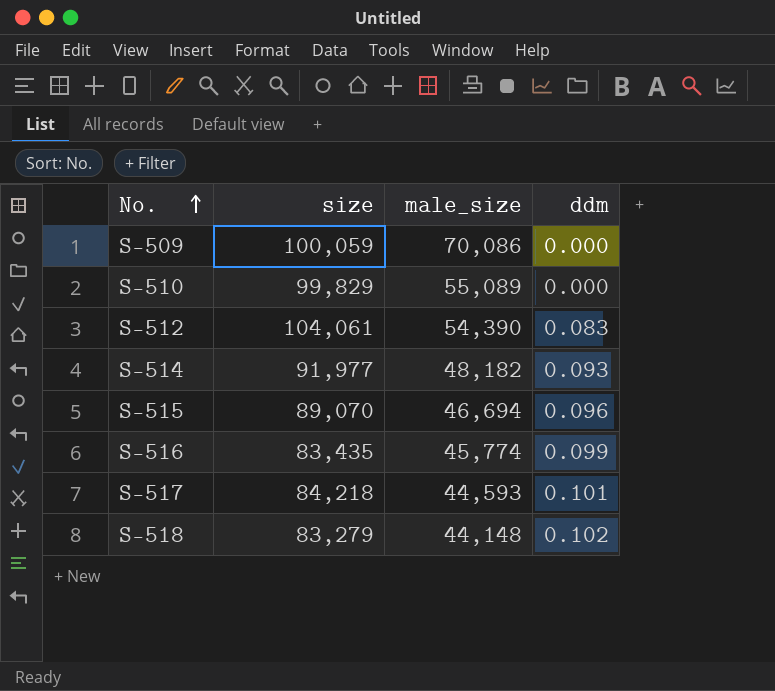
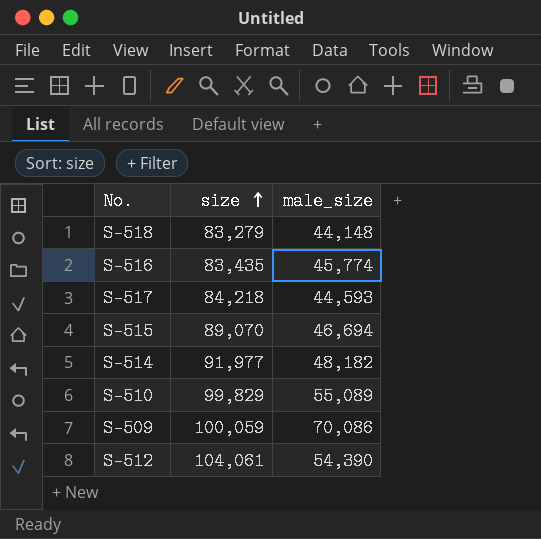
row order: No. ascending -> size ascending
column ddm | position: 4 -> none

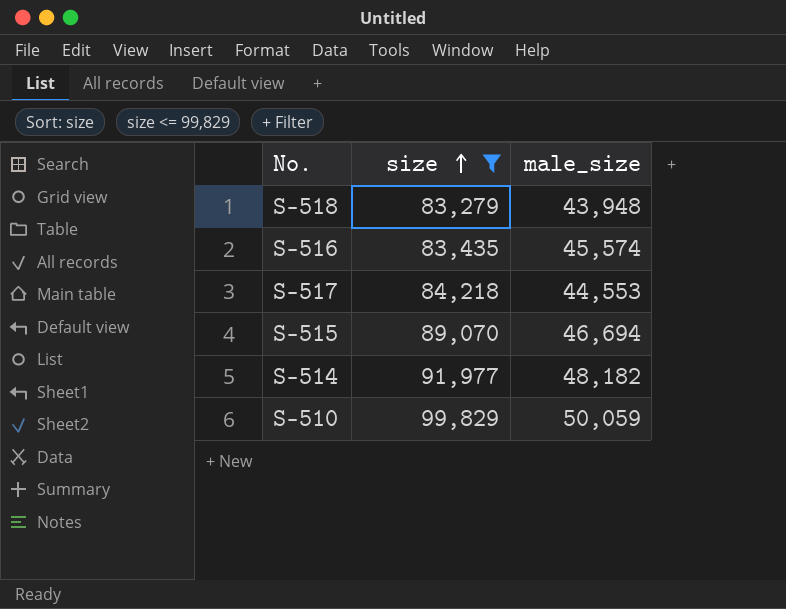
filter: none -> size <= 99,829
S-518 | male_size: 44,148 -> 43,948
S-516 | male_size: 45,774 -> 45,574
S-517 | male_size: 44,593 -> 44,553
S-510 | male_size: 55,089 -> 50,059

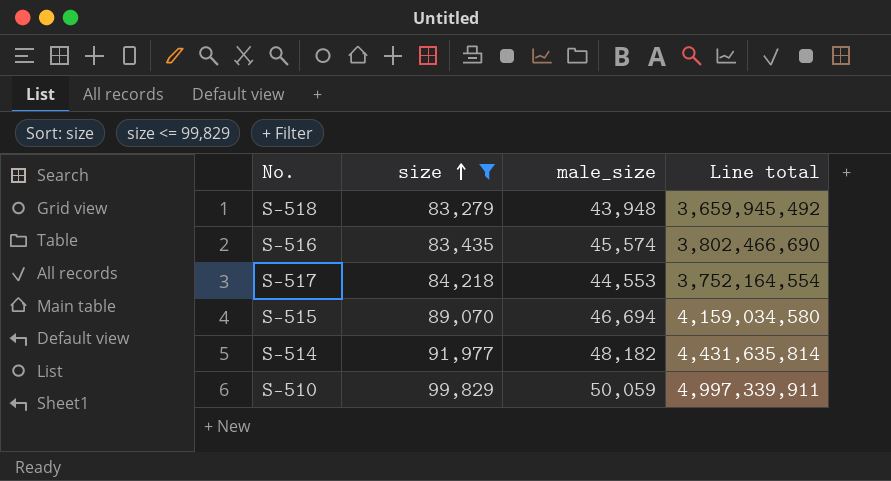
column Line total | formula: none -> [size] * [male_size]

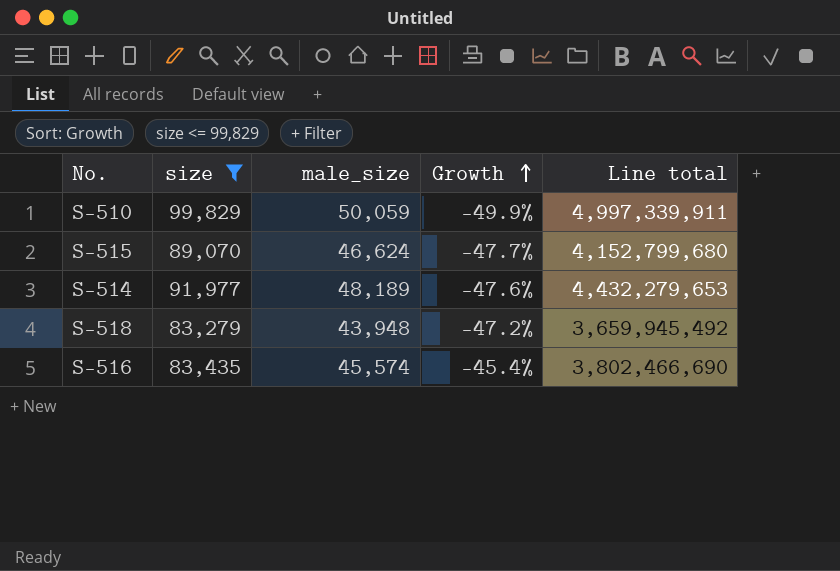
row order: size ascending -> Growth ascending
column Growth | formula: none -> ([male_size] - [size]) / [size]
row S-517: 84,218 | 44,553 | 3,752,164,554 -> none
S-515 | male_size: 46,694 -> 46,624
S-515 | Line total: 4,159,034,580 -> 4,152,799,680
S-514 | male_size: 48,182 -> 48,189
S-514 | Line total: 4,431,635,814 -> 4,432,279,653

